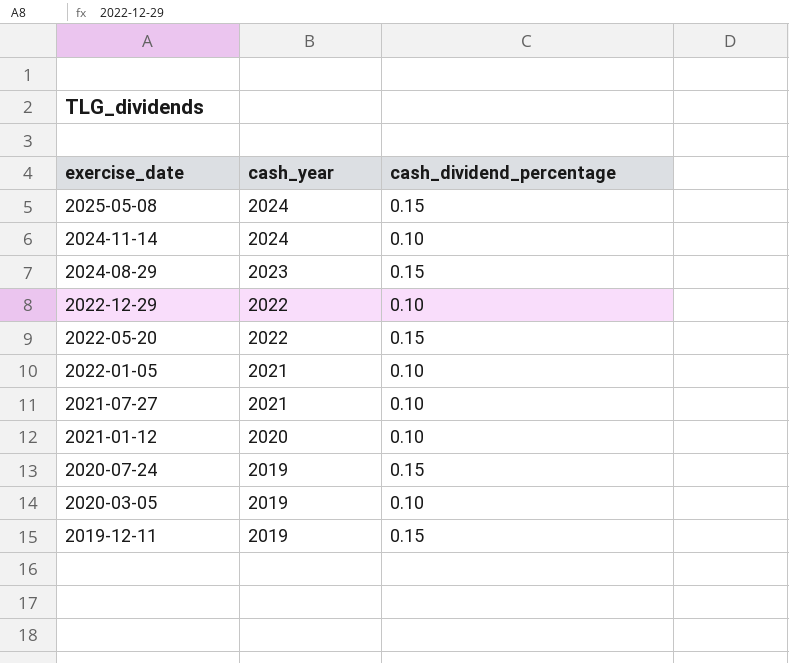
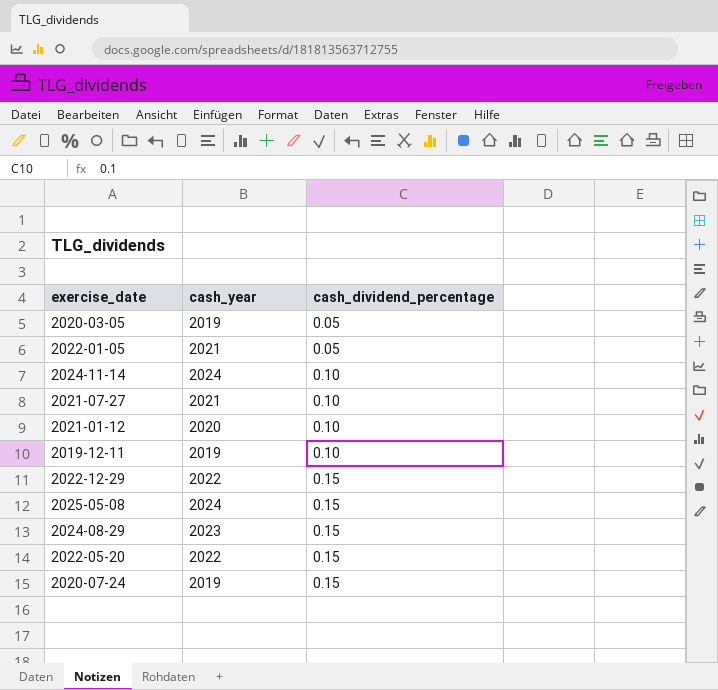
row order: exercise_date descending -> cash_dividend_percentage ascending
2020-03-05 | cash_dividend_percentage: 0.10 -> 0.05
2022-01-05 | cash_dividend_percentage: 0.10 -> 0.05
2019-12-11 | cash_dividend_percentage: 0.15 -> 0.10
2022-12-29 | cash_dividend_percentage: 0.10 -> 0.15

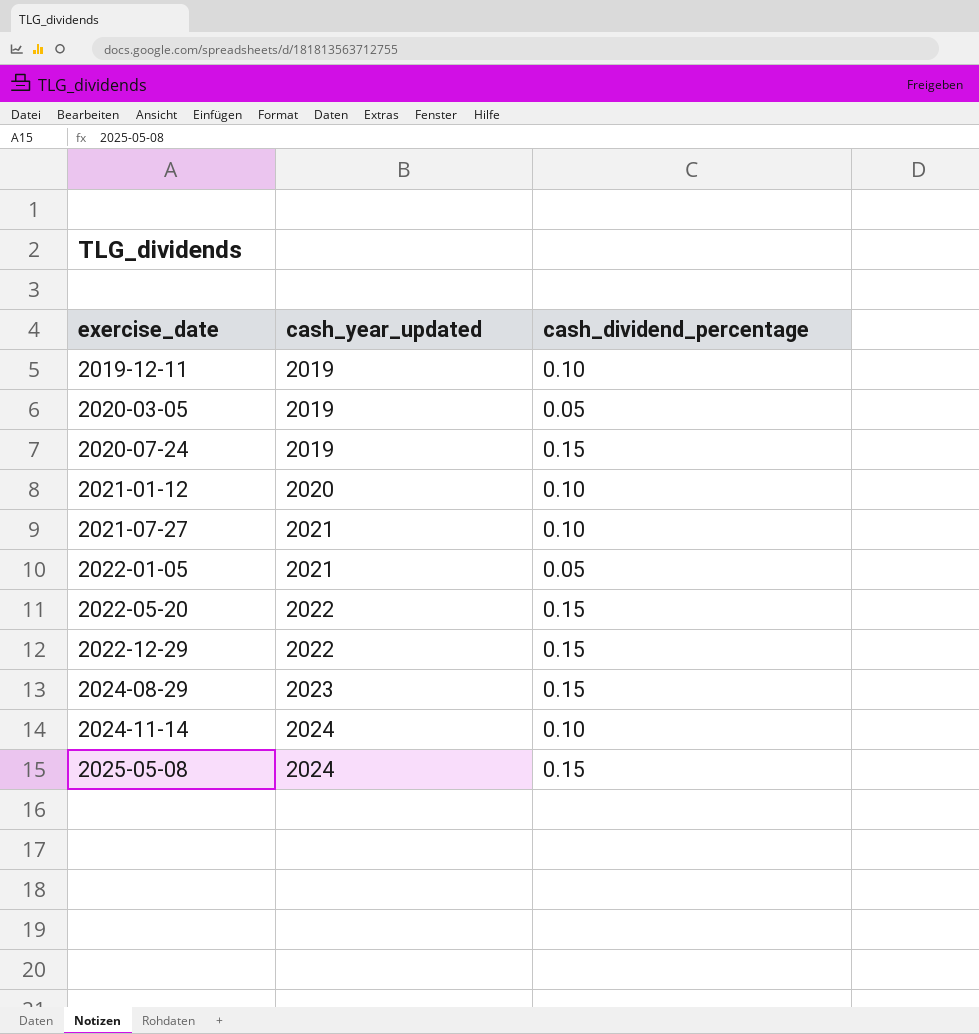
row order: cash_dividend_percentage ascending -> exercise_date ascending
column name: cash_year -> cash_year_updated

